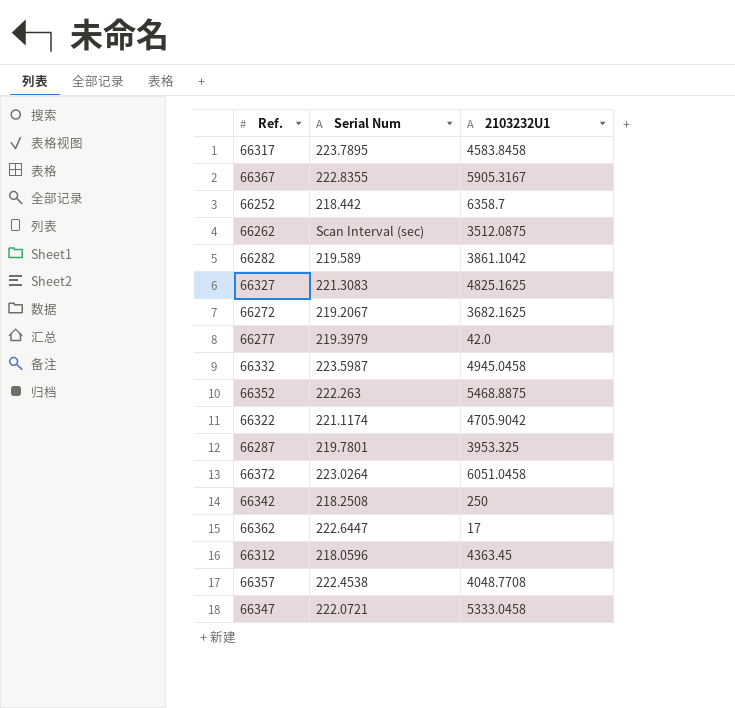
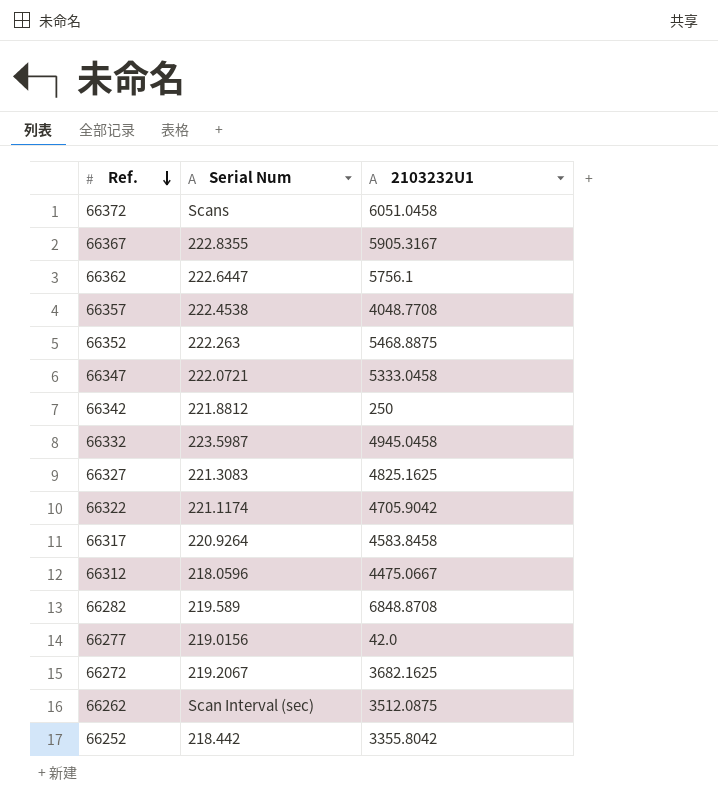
row order: none -> Ref. descending
row 66287: 219.7801 | 3953.325 -> none
66372 | Serial Num: 223.0264 -> Scans
66362 | 2103232U1: 17 -> 5756.1
66342 | Serial Num: 218.2508 -> 221.8812
66317 | Serial Num: 223.7895 -> 220.9264
66312 | 2103232U1: 4363.45 -> 4475.0667
66282 | 2103232U1: 3861.1042 -> 6848.8708
66277 | Serial Num: 219.3979 -> 219.0156
66252 | 2103232U1: 6358.7 -> 3355.8042

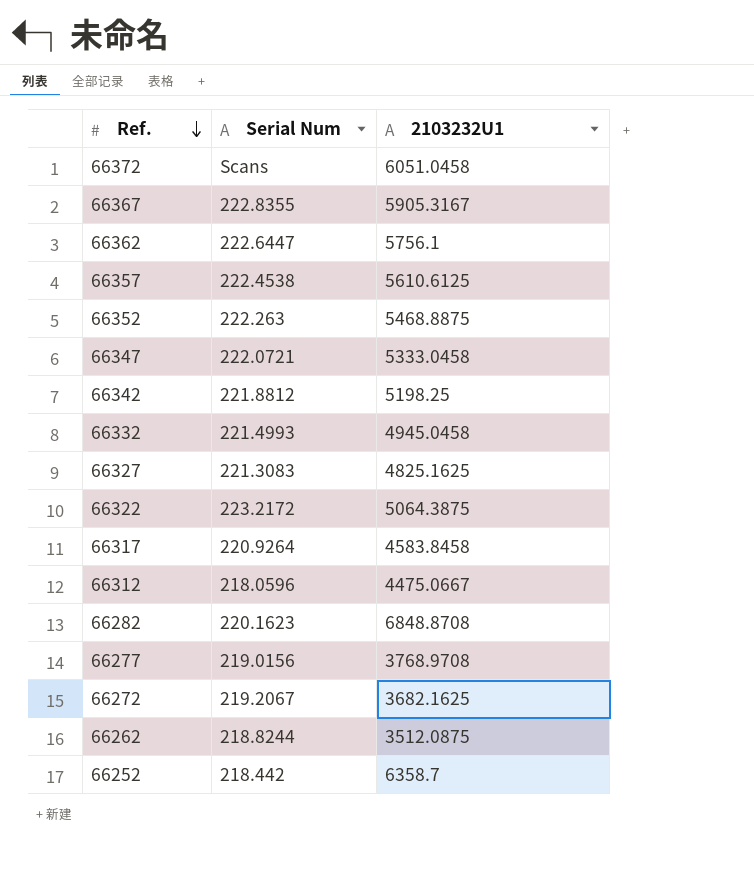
66357 | 2103232U1: 4048.7708 -> 5610.6125
66342 | 2103232U1: 250 -> 5198.25
66332 | Serial Num: 223.5987 -> 221.4993
66322 | Serial Num: 221.1174 -> 223.2172
66322 | 2103232U1: 4705.9042 -> 5064.3875
66282 | Serial Num: 219.589 -> 220.1623
66277 | 2103232U1: 42.0 -> 3768.9708
66262 | Serial Num: Scan Interval (sec) -> 218.8244
66252 | 2103232U1: 3355.8042 -> 6358.7

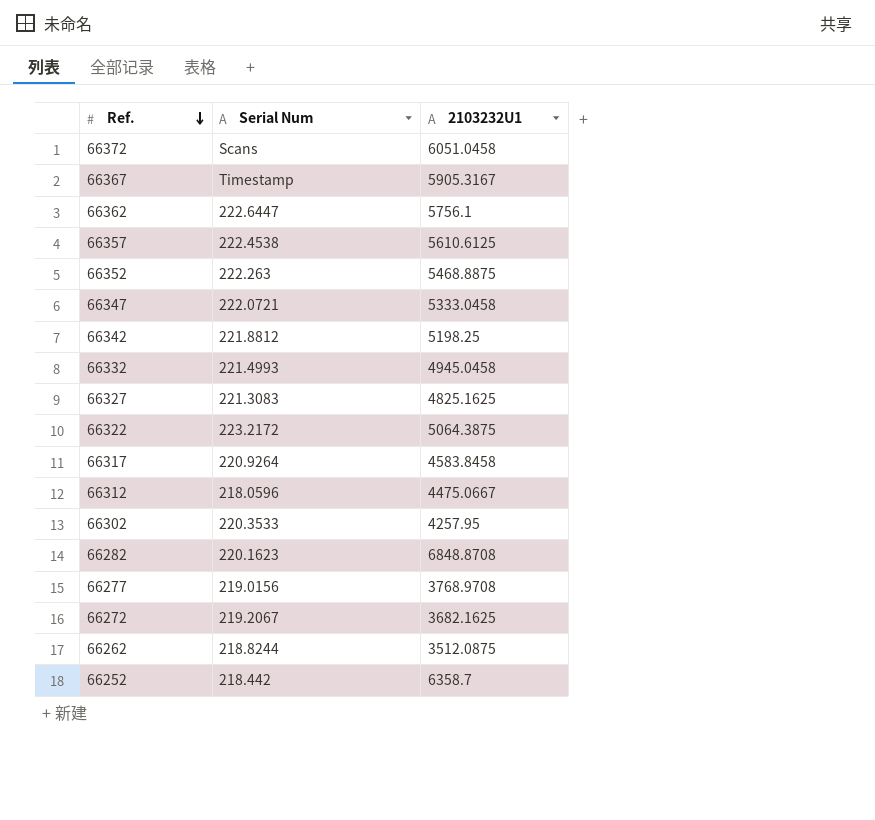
66367 | Serial Num: 222.8355 -> Timestamp
row 66302: none -> 220.3533 | 4257.95

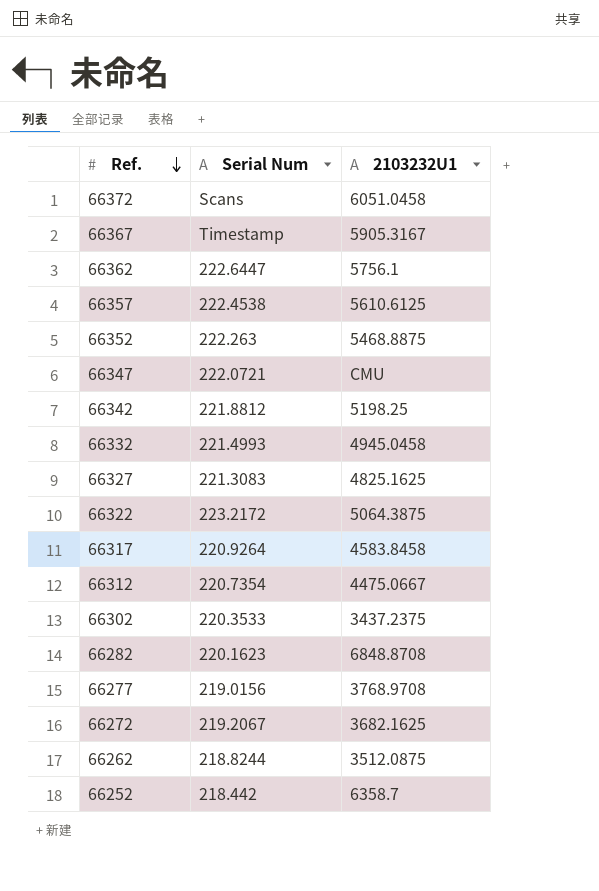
66347 | 2103232U1: 5333.0458 -> CMU
66312 | Serial Num: 218.0596 -> 220.7354
66302 | 2103232U1: 4257.95 -> 3437.2375

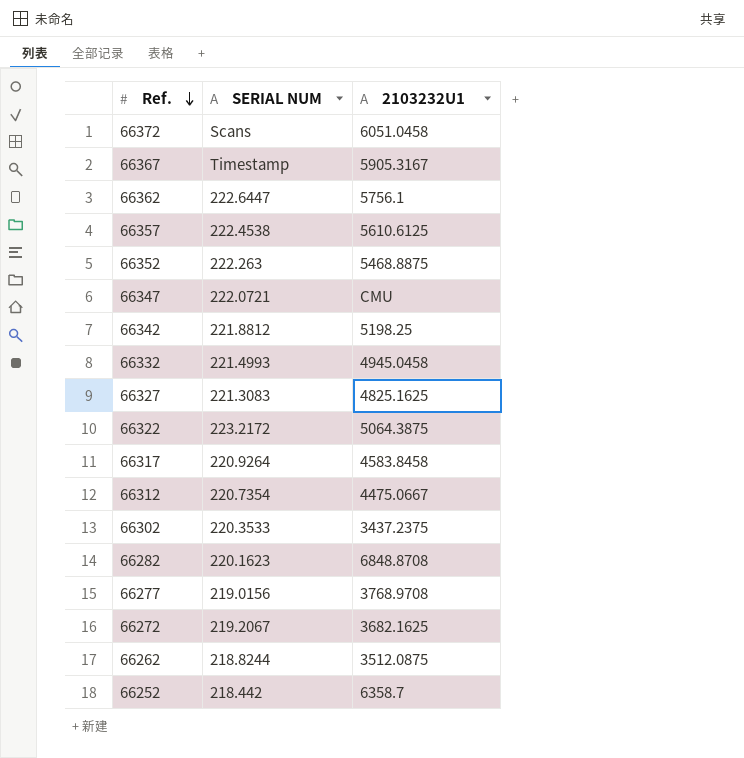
column name: Serial Num -> SERIAL NUM

